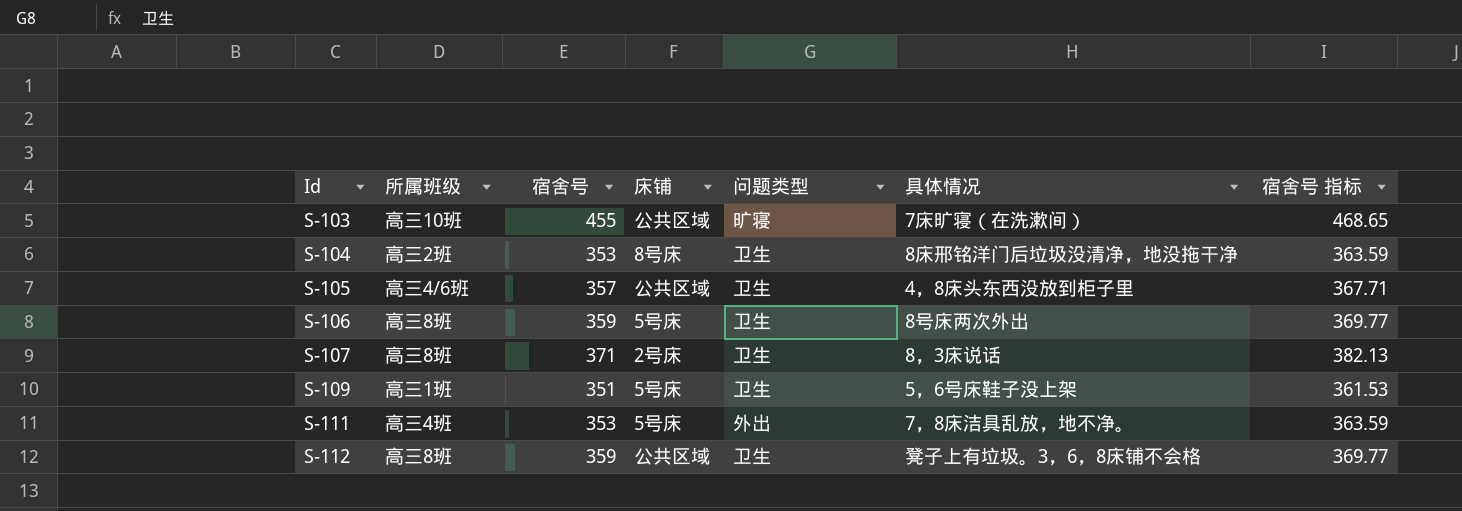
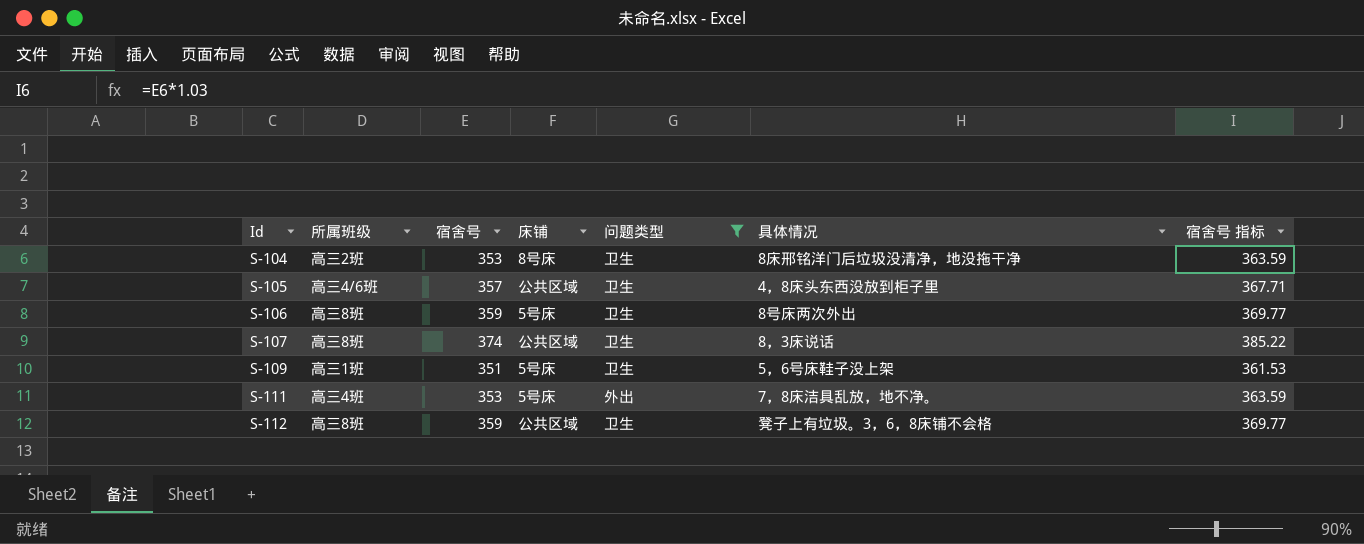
filter: none -> 问题类型 != 旷寝
S-107 | 宿舍号: 371 -> 374
S-107 | 床铺: 2号床 -> 公共区域
S-107 | 宿舍号 指标: 382.13 -> 385.22

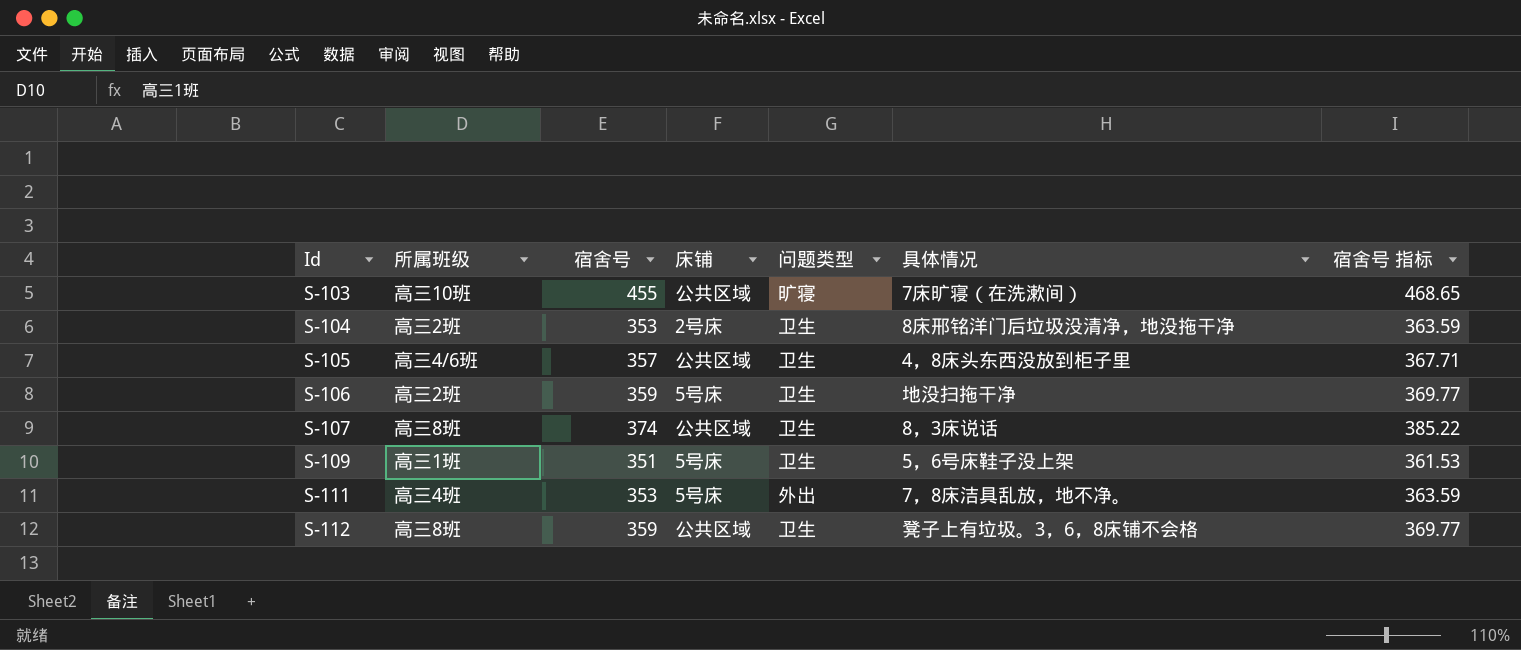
filter: 问题类型 != 旷寝 -> none
S-104 | 床铺: 8号床 -> 2号床
S-106 | 所属班级: 高三8班 -> 高三2班
S-106 | 具体情况: 8号床两次外出 -> 地没扫拖干净

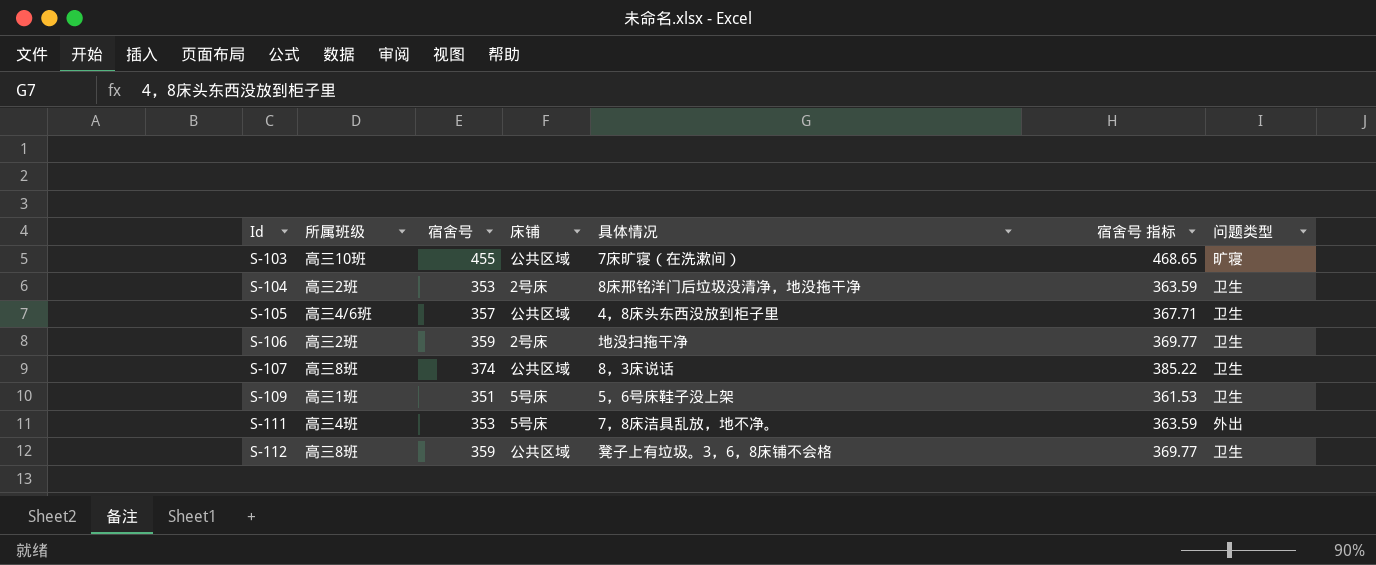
column 问题类型 | position: 5 -> 7
S-106 | 床铺: 5号床 -> 2号床

